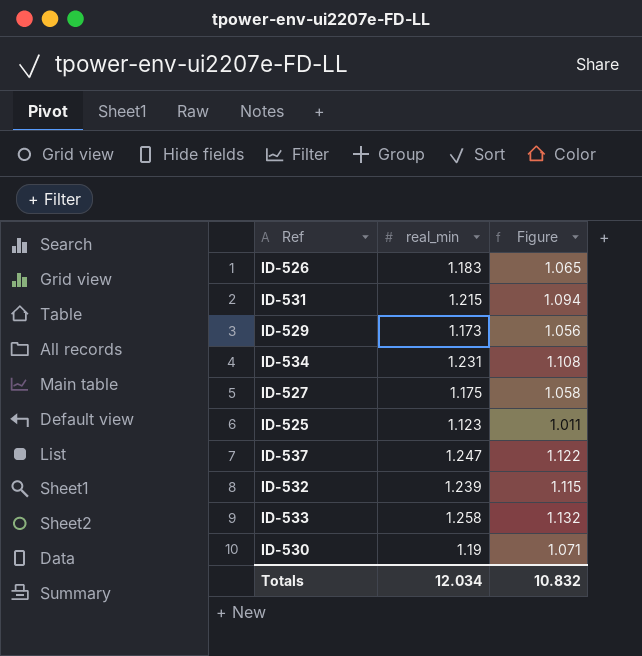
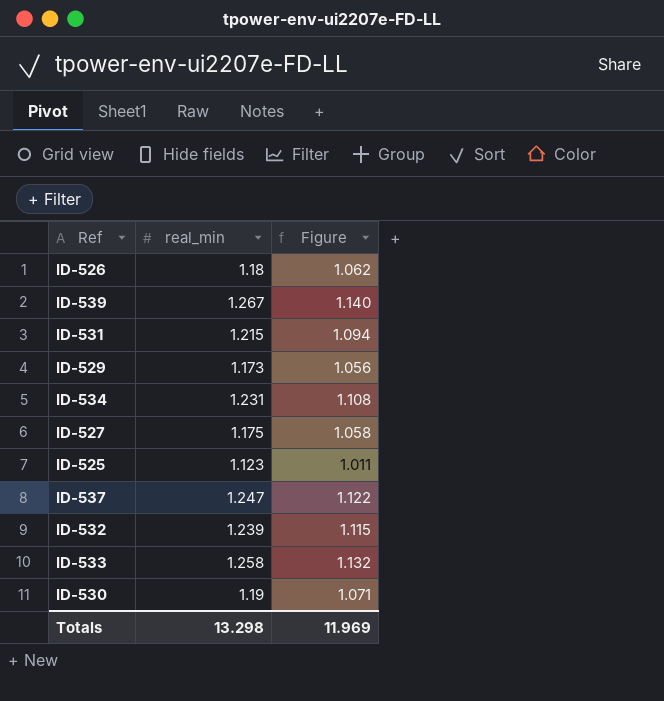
ID-526 | real_min: 1.183 -> 1.18
ID-526 | Figure: 1.065 -> 1.062
row ID-539: none -> 1.267 | 1.140
Totals | real_min: 12.034 -> 13.298
Totals | Figure: 10.832 -> 11.969

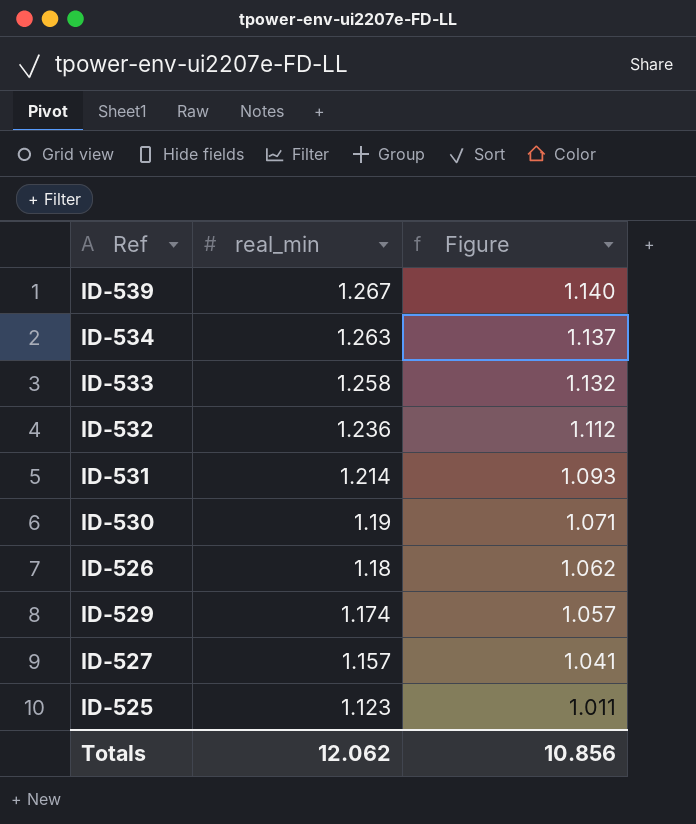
row order: none -> real_min descending
row ID-537: 1.247 | 1.122 -> none
ID-534 | real_min: 1.231 -> 1.263
ID-534 | Figure: 1.108 -> 1.137
ID-532 | real_min: 1.239 -> 1.236
ID-532 | Figure: 1.115 -> 1.112
ID-531 | real_min: 1.215 -> 1.214
ID-531 | Figure: 1.094 -> 1.093
ID-529 | real_min: 1.173 -> 1.174
ID-529 | Figure: 1.056 -> 1.057
ID-527 | real_min: 1.175 -> 1.157
ID-527 | Figure: 1.058 -> 1.041
Totals | real_min: 13.298 -> 12.062
Totals | Figure: 11.969 -> 10.856

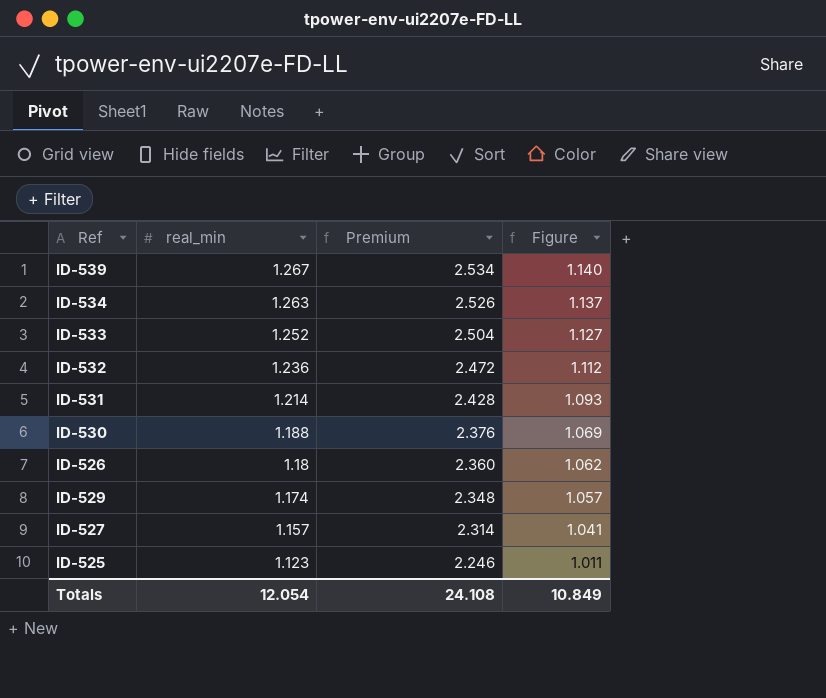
column Premium | formula: none -> [real_min] * 2
ID-533 | real_min: 1.258 -> 1.252
ID-533 | Figure: 1.132 -> 1.127
ID-530 | real_min: 1.19 -> 1.188
ID-530 | Figure: 1.071 -> 1.069
Totals | real_min: 12.062 -> 12.054
Totals | Figure: 10.856 -> 10.849

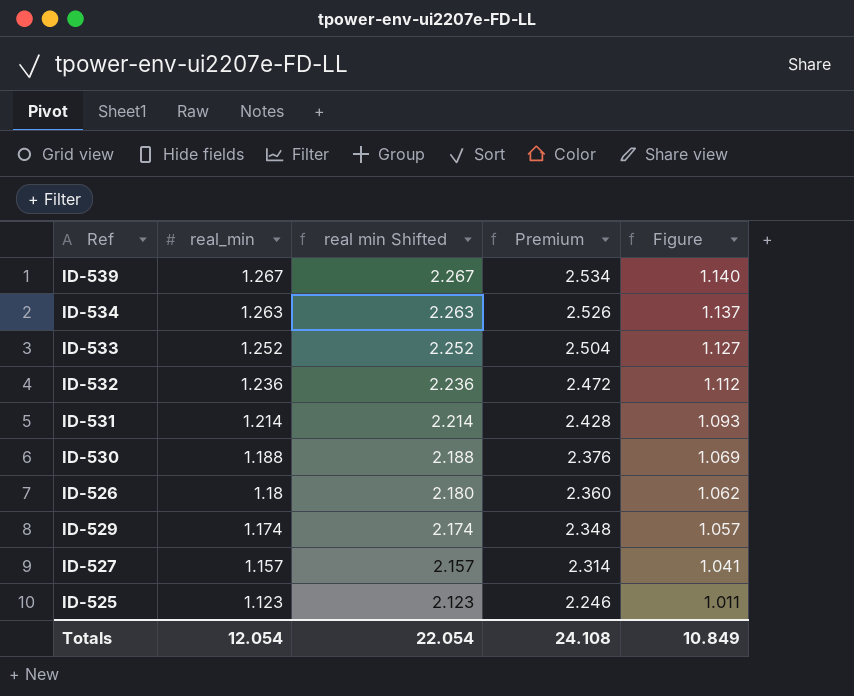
column real min Shifted | formula: none -> [real_min] + 1

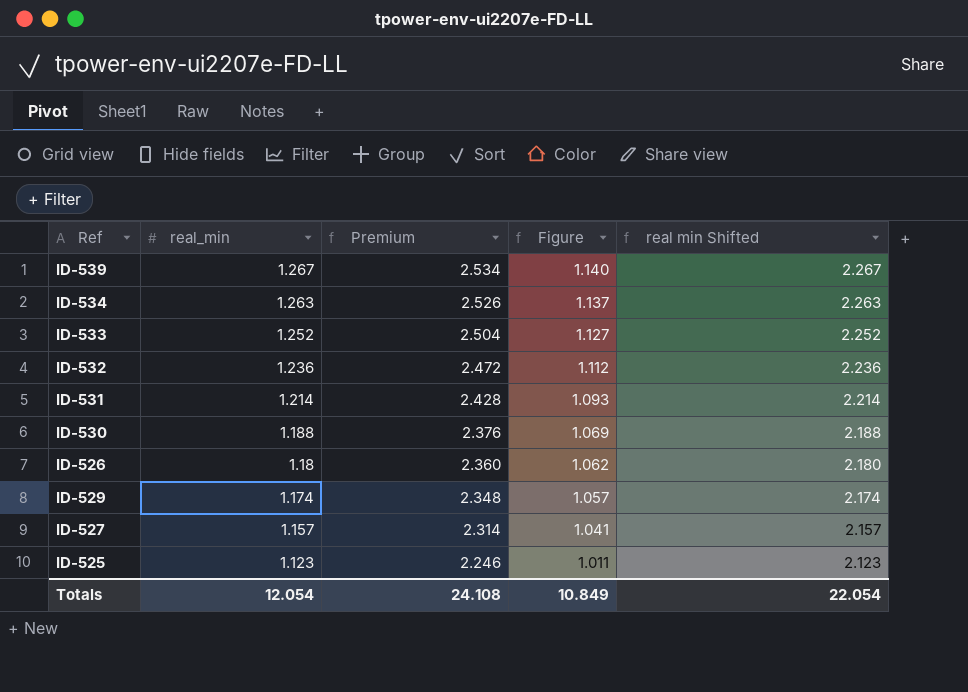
column real min Shifted | position: 3 -> 5

